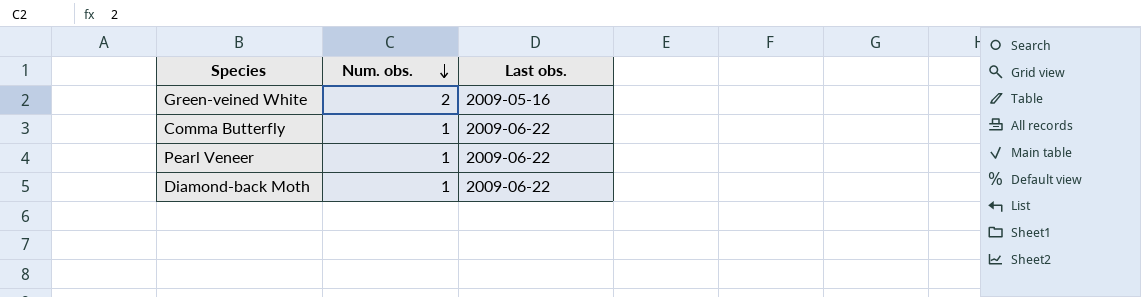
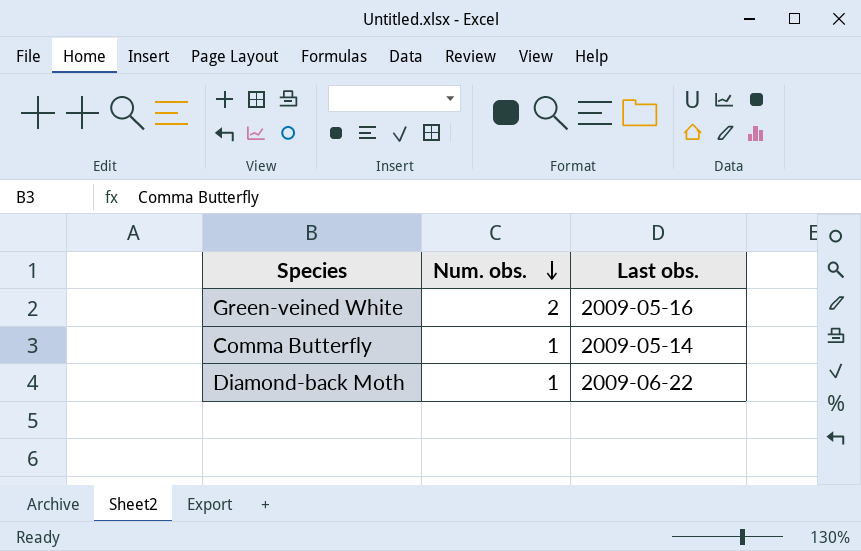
row Pearl Veneer: 1 | 2009-06-22 -> none
Comma Butterfly | Last obs.: 2009-06-22 -> 2009-05-14

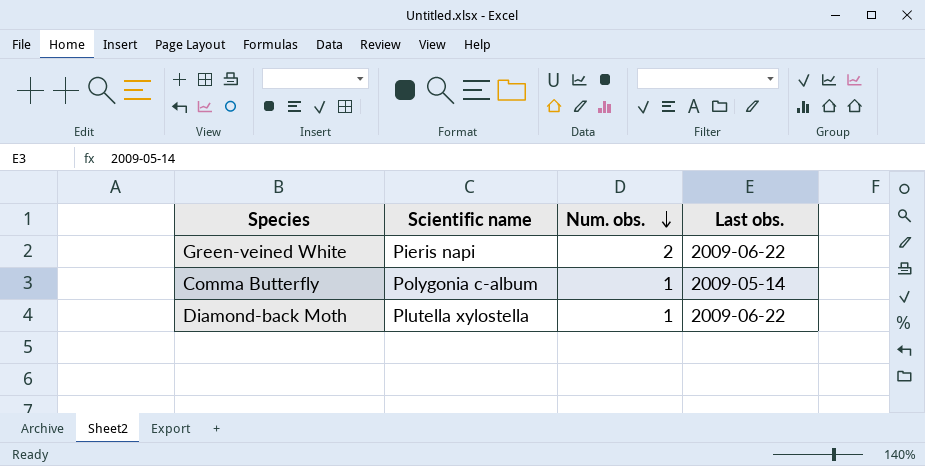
column Scientific name | position: none -> 2
Green-veined White | Last obs.: 2009-05-16 -> 2009-06-22

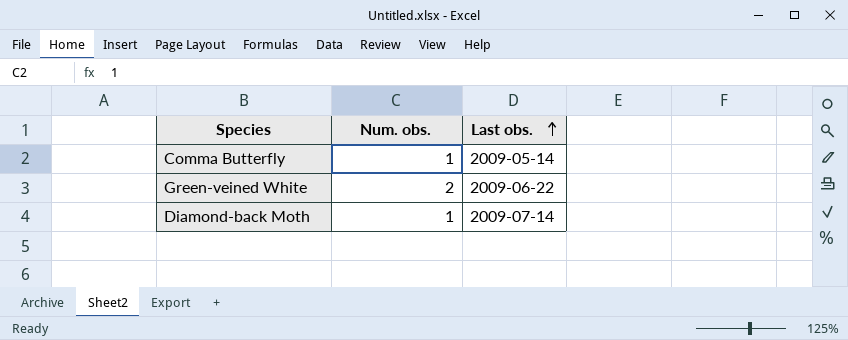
row order: Num. obs. descending -> Last obs. ascending
column Scientific name | position: 2 -> none
Diamond-back Moth | Last obs.: 2009-06-22 -> 2009-07-14

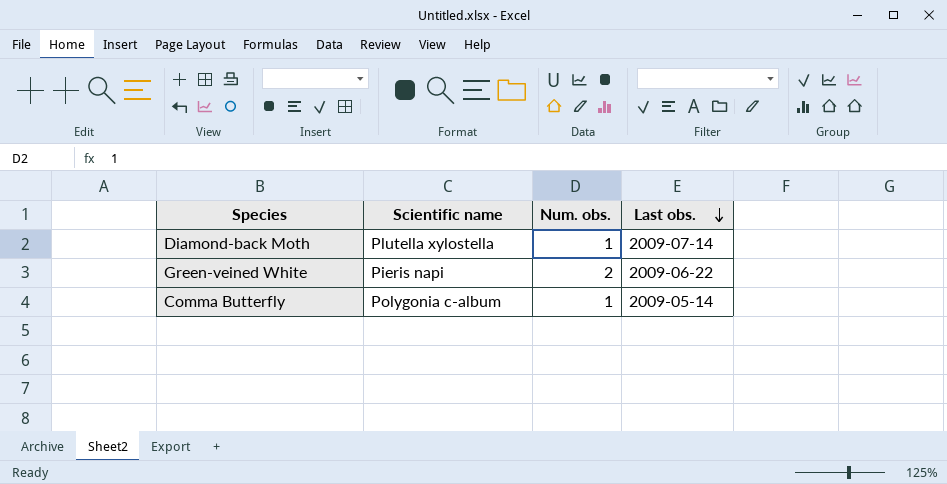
row order: Last obs. ascending -> Last obs. descending
column Scientific name | position: none -> 2

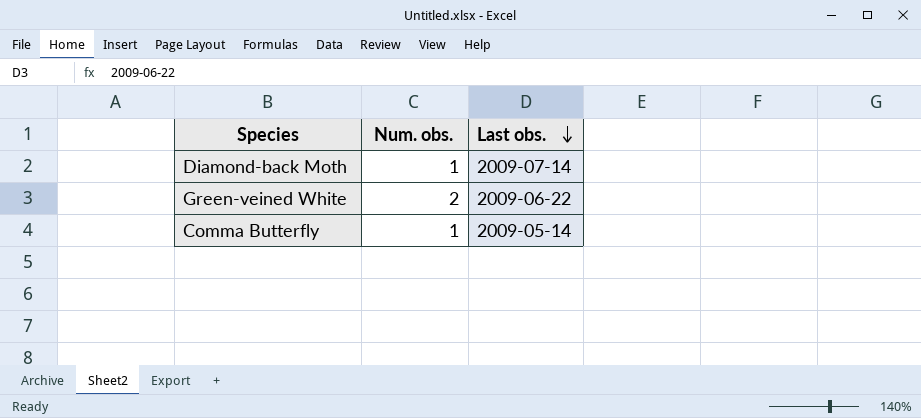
column Scientific name | position: 2 -> none

